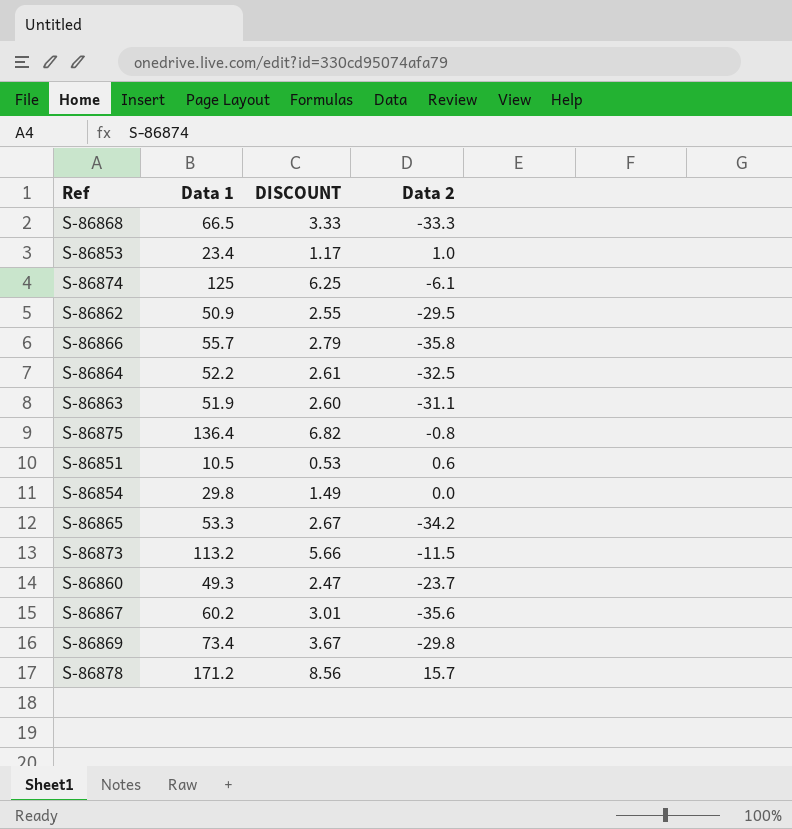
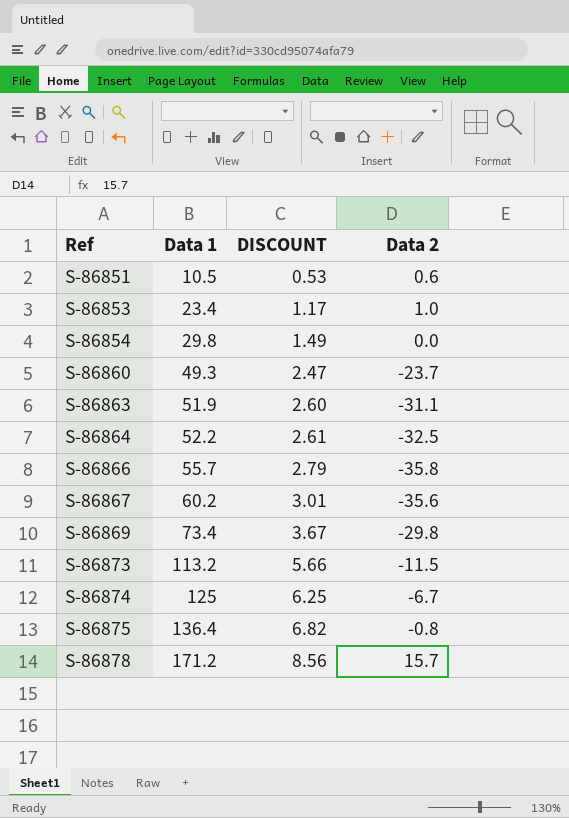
row order: none -> Ref ascending
row S-86868: 66.5 | 3.33 | -33.3 -> none
row S-86862: 50.9 | 2.55 | -29.5 -> none
row S-86865: 53.3 | 2.67 | -34.2 -> none
S-86874 | Data 2: -6.1 -> -6.7

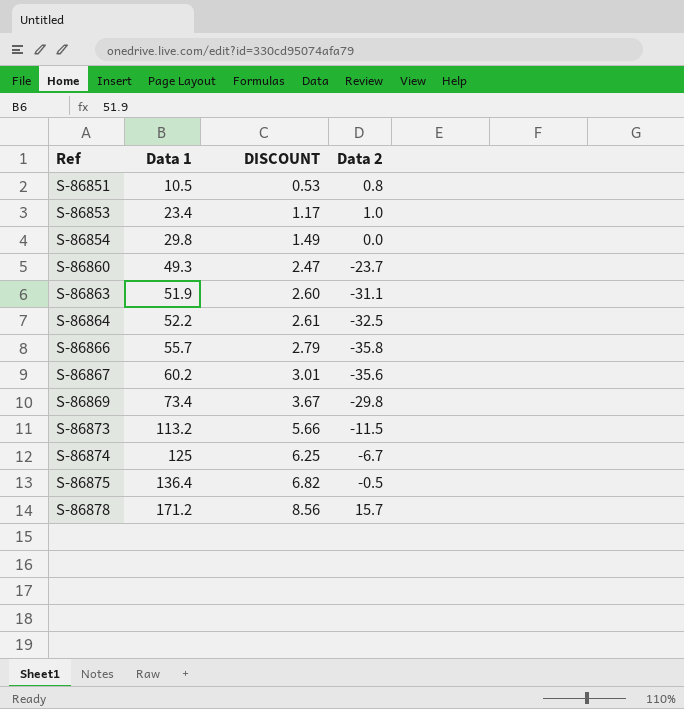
S-86851 | Data 2: 0.6 -> 0.8
S-86875 | Data 2: -0.8 -> -0.5

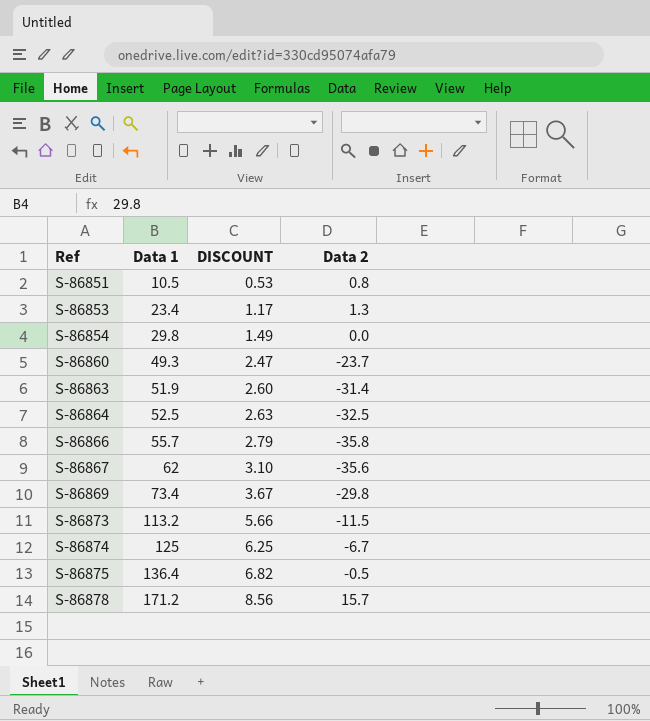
S-86853 | Data 2: 1.0 -> 1.3
S-86863 | Data 2: -31.1 -> -31.4
S-86864 | Data 1: 52.2 -> 52.5
S-86864 | DISCOUNT: 2.61 -> 2.63
S-86867 | Data 1: 60.2 -> 62
S-86867 | DISCOUNT: 3.01 -> 3.10

